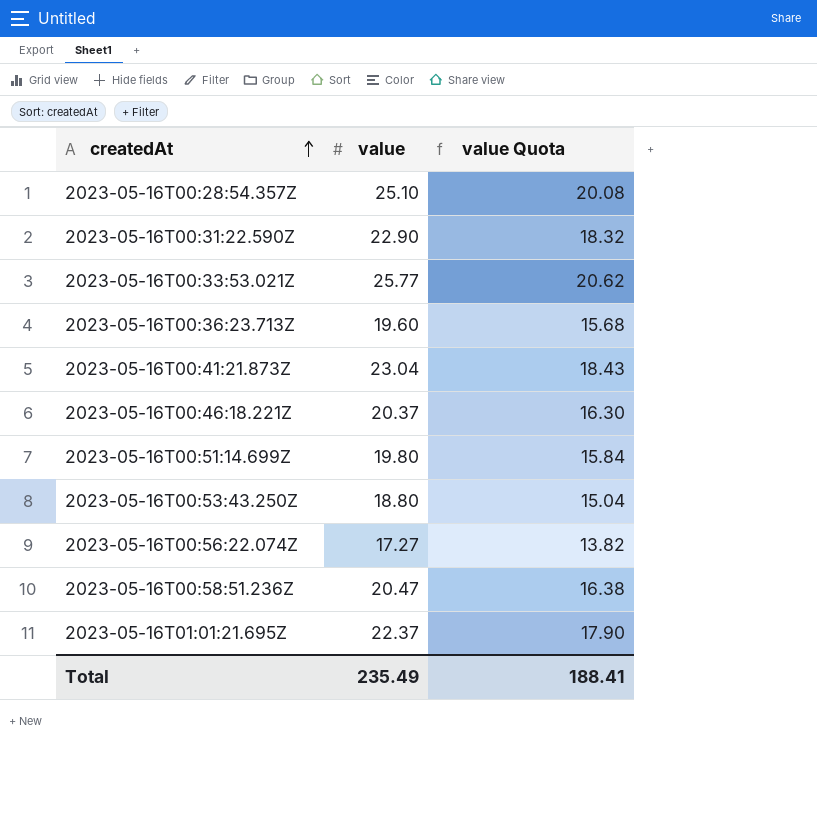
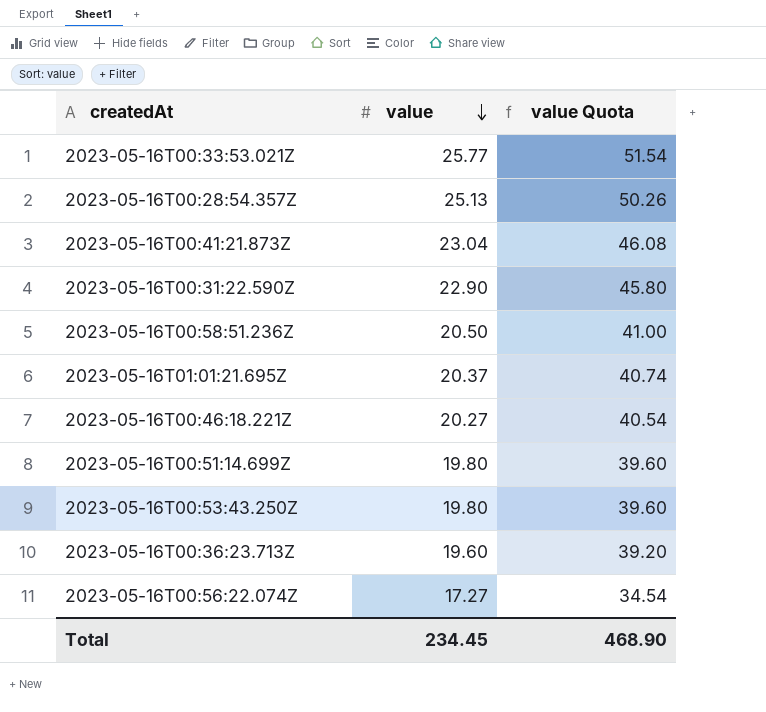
row order: createdAt ascending -> value descending
column value Quota | formula: [value] * 0.8 -> [value] * 2
2023-05-16T00:28:54.357Z | value: 25.10 -> 25.13
2023-05-16T00:58:51.236Z | value: 20.47 -> 20.50
2023-05-16T01:01:21.695Z | value: 22.37 -> 20.37
2023-05-16T00:46:18.221Z | value: 20.37 -> 20.27
2023-05-16T00:53:43.250Z | value: 18.80 -> 19.80
Total | value: 235.49 -> 234.45
Total | value Quota: 188.41 -> 468.90

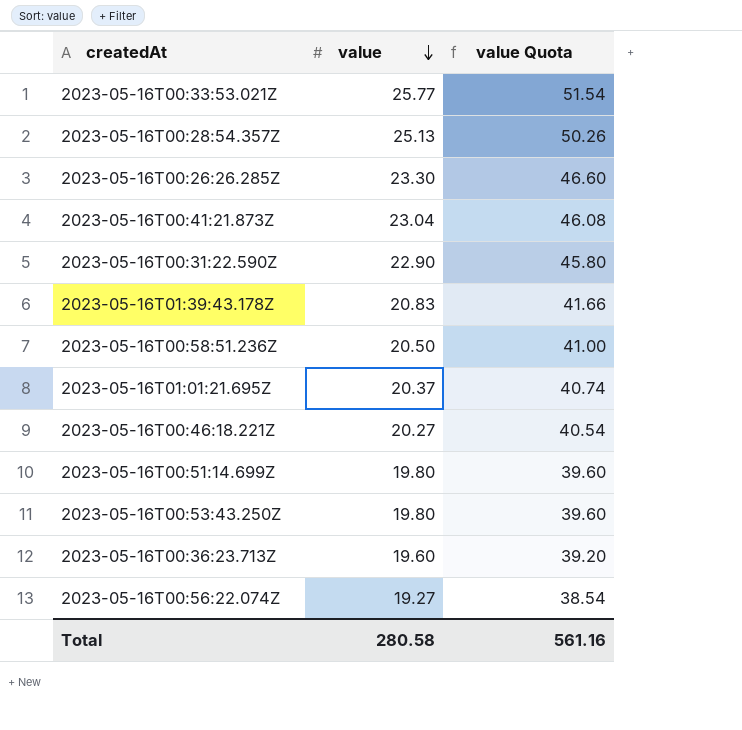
row 2023-05-16T00:26:26.285Z: none -> 23.30 | 46.60
row 2023-05-16T01:39:43.178Z: none -> 20.83 | 41.66
2023-05-16T00:56:22.074Z | value: 17.27 -> 19.27
2023-05-16T00:56:22.074Z | value Quota: 34.54 -> 38.54
Total | value: 234.45 -> 280.58
Total | value Quota: 468.90 -> 561.16

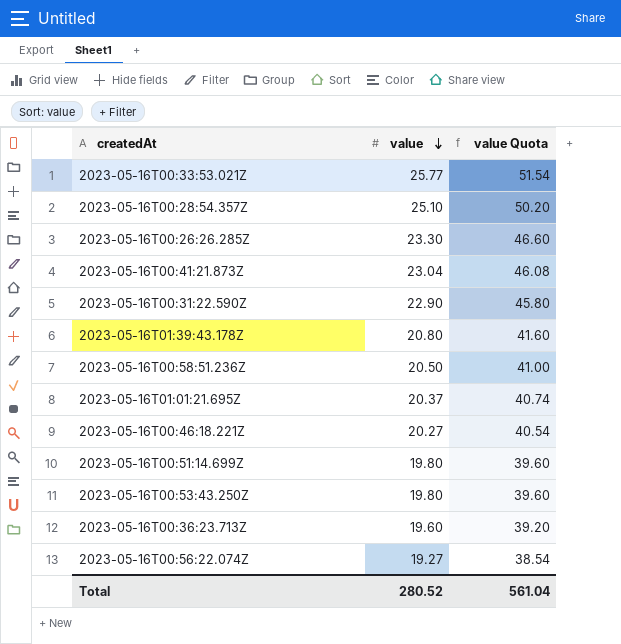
2023-05-16T00:28:54.357Z | value: 25.13 -> 25.10
2023-05-16T00:28:54.357Z | value Quota: 50.26 -> 50.20
2023-05-16T01:39:43.178Z | value: 20.83 -> 20.80
2023-05-16T01:39:43.178Z | value Quota: 41.66 -> 41.60
Total | value: 280.58 -> 280.52
Total | value Quota: 561.16 -> 561.04

